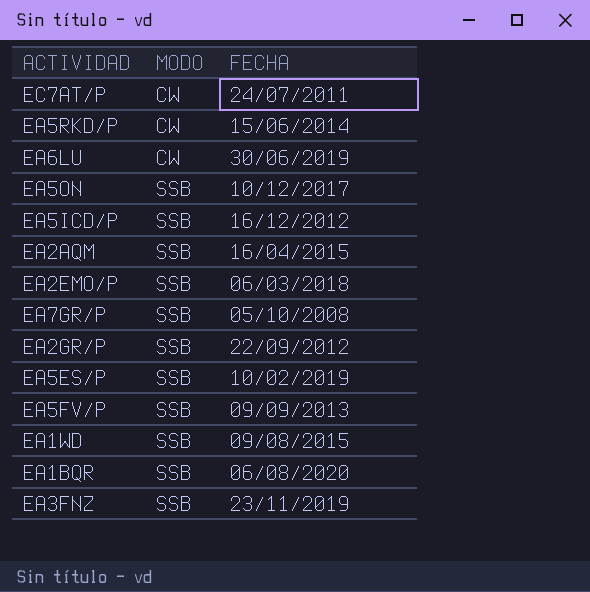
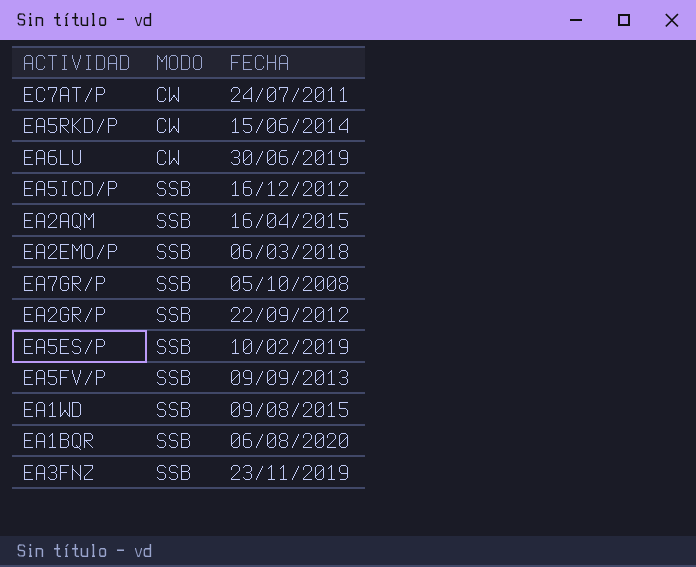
row EA5ON: SSB | 10/12/2017 -> none

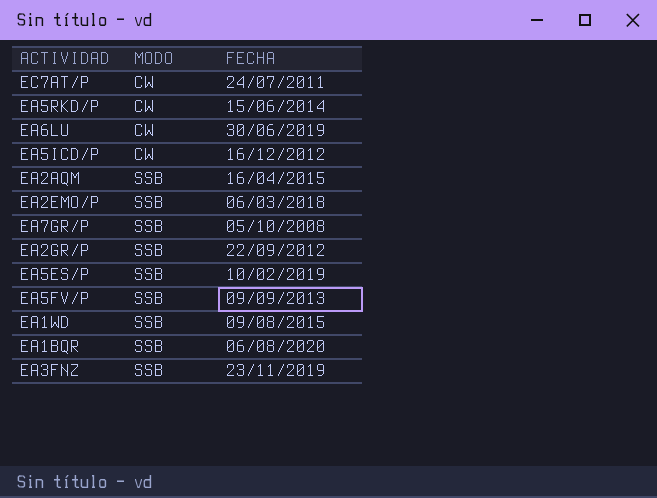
EA5ICD/P | MODO: SSB -> CW

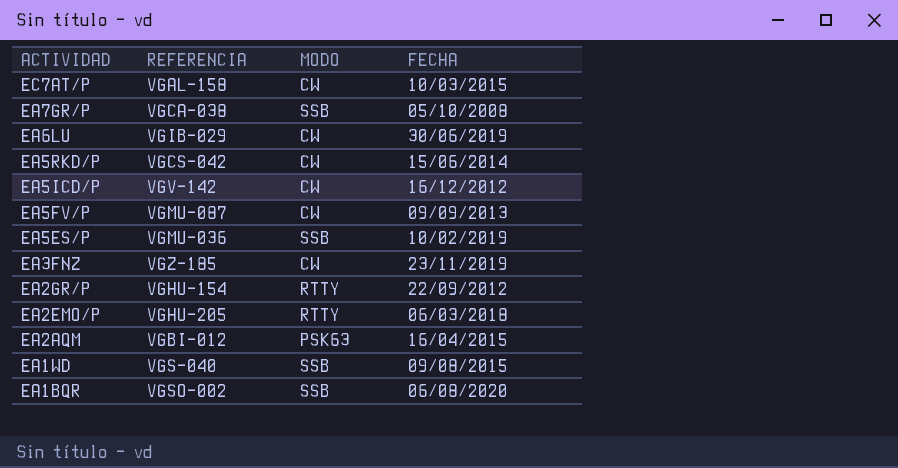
row order: MODO ascending -> ACTIVIDAD descending
column REFERENCIA | position: none -> 2
EC7AT/P | FECHA: 24/07/2011 -> 10/03/2015
EA5FV/P | MODO: SSB -> CW
EA3FNZ | MODO: SSB -> CW
EA2GR/P | MODO: SSB -> RTTY
EA2EMO/P | MODO: SSB -> RTTY
EA2AQM | MODO: SSB -> PSK63

